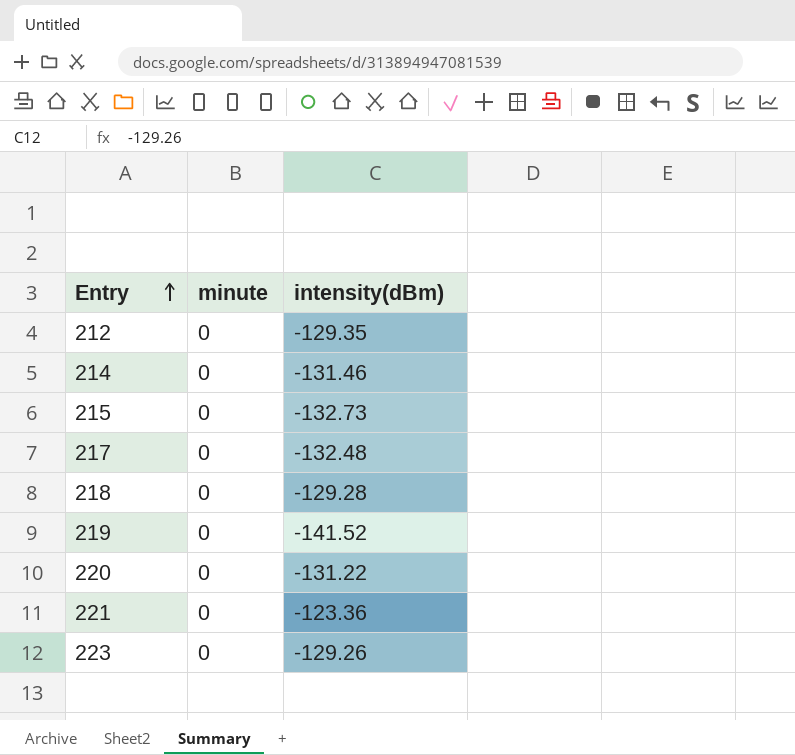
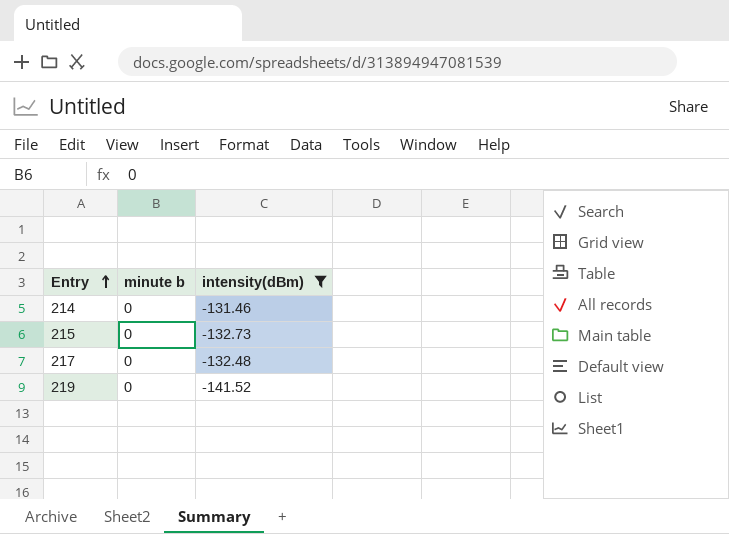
filter: none -> intensity(dBm) <= -131.46
column name: minute -> minute b

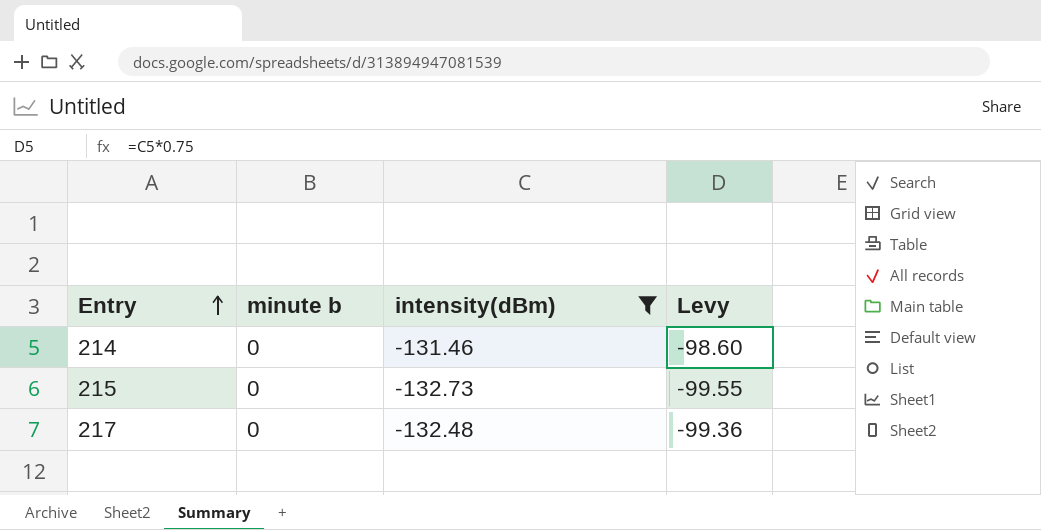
column Levy | formula: none -> [intensity(dBm)] * 0.75
row 219: 0 | -141.52 -> none

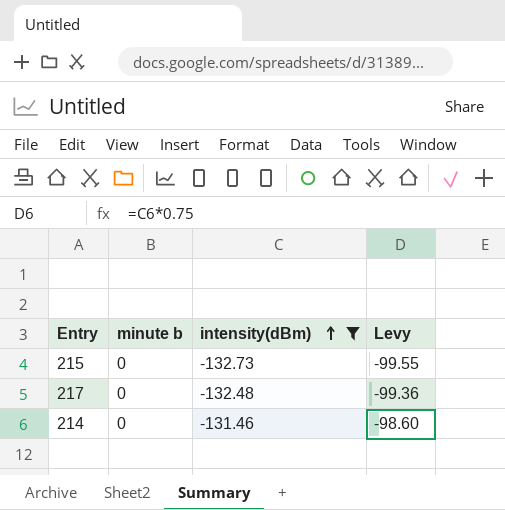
row order: Entry ascending -> intensity(dBm) ascending

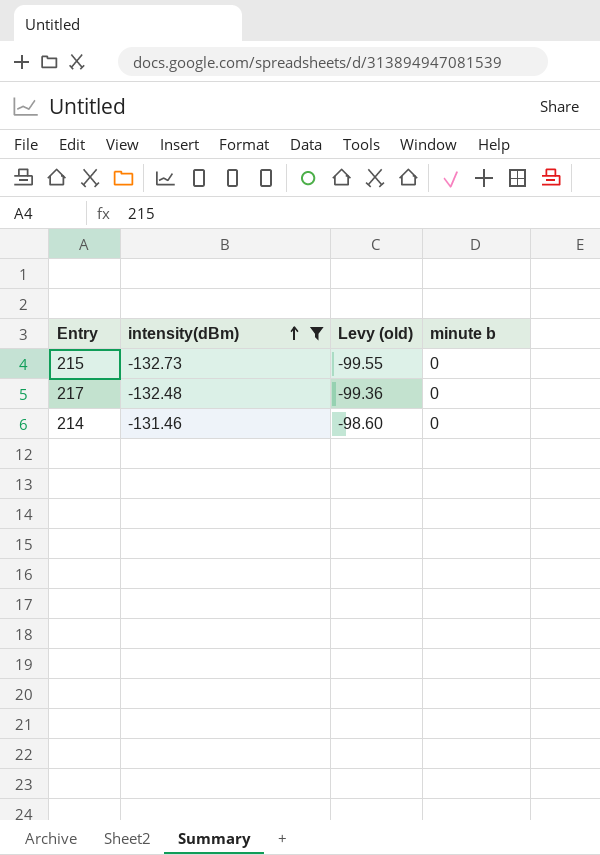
column name: Levy -> Levy (old)
column minute b | position: 2 -> 4

